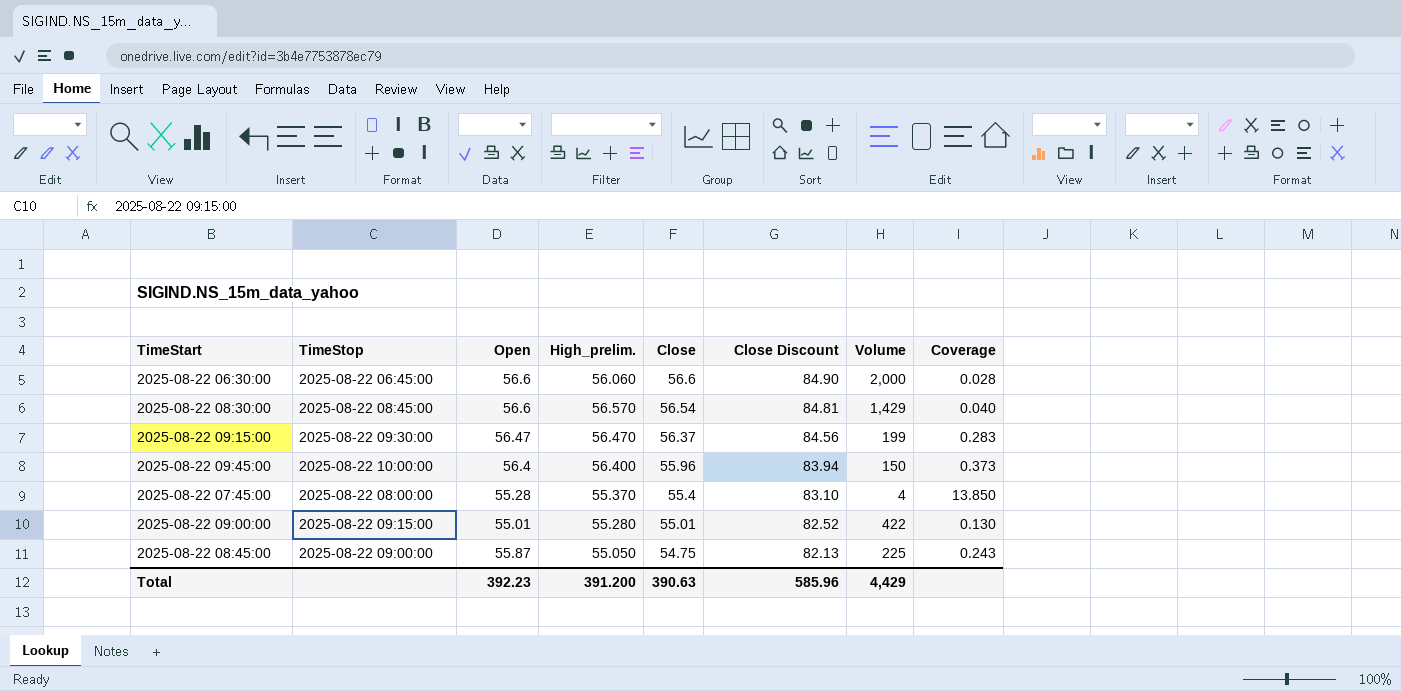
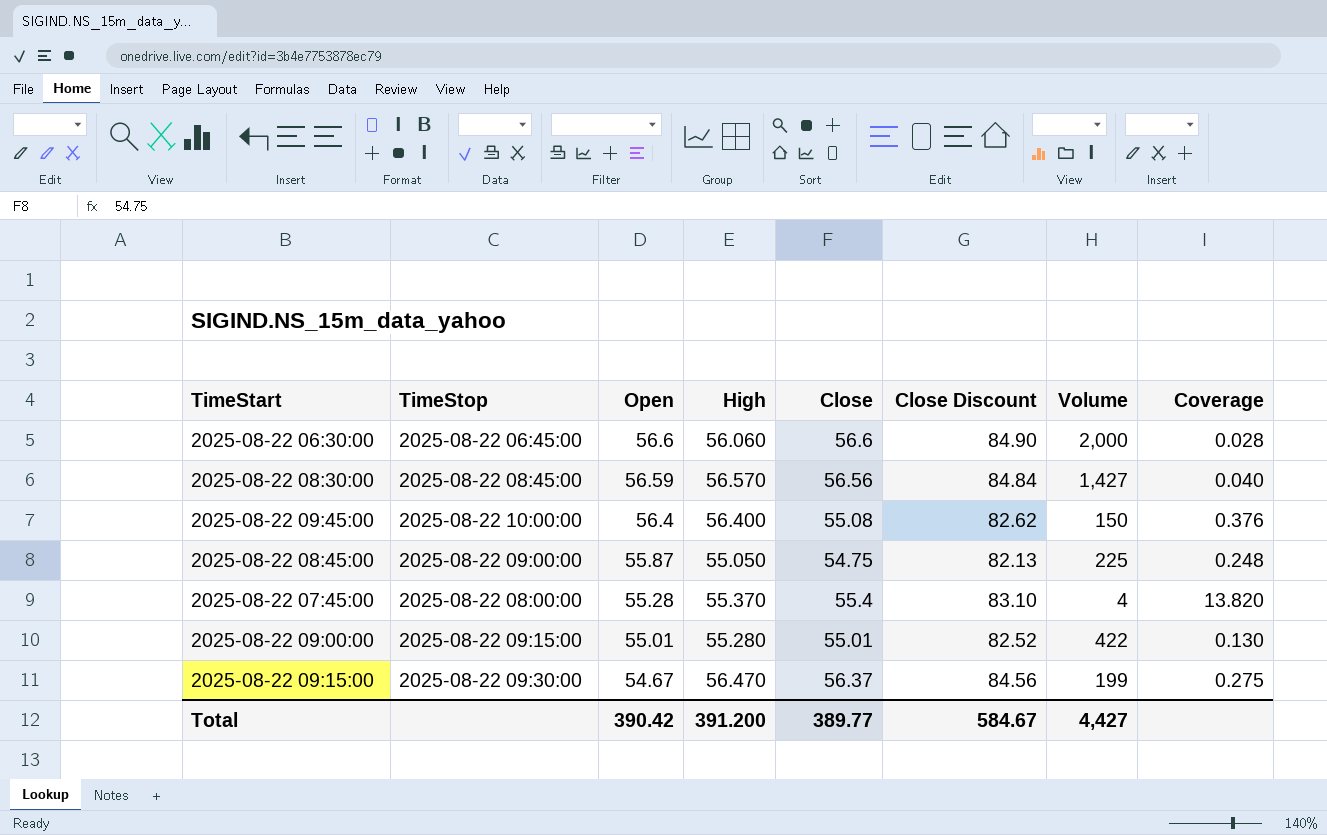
row order: Close descending -> Open descending
column name: High_prelim. -> High
column Coverage | formula: [Close] / [Volume] -> [Open] / [Volume]
2025-08-22 08:30:00 | Open: 56.6 -> 56.59
2025-08-22 08:30:00 | Close: 56.54 -> 56.56
2025-08-22 08:30:00 | Close Discount: 84.81 -> 84.84
2025-08-22 08:30:00 | Volume: 1,429 -> 1,427
2025-08-22 09:45:00 | Close: 55.96 -> 55.08
2025-08-22 09:45:00 | Close Discount: 83.94 -> 82.62
2025-08-22 09:15:00 | Open: 56.47 -> 54.67
Total | Open: 392.23 -> 390.42
Total | Close: 390.63 -> 389.77
Total | Close Discount: 585.96 -> 584.67
Total | Volume: 4,429 -> 4,427

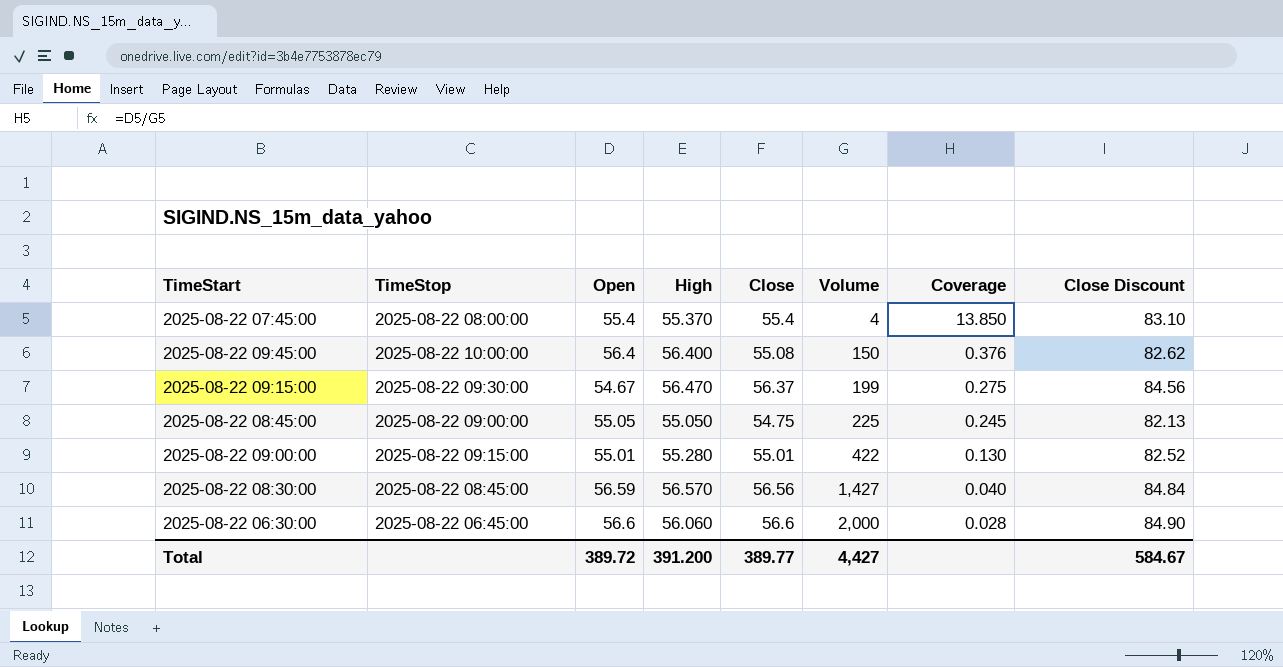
row order: Open descending -> Volume ascending
column Close Discount | position: 6 -> 8
2025-08-22 07:45:00 | Open: 55.28 -> 55.4
2025-08-22 07:45:00 | Coverage: 13.820 -> 13.850
2025-08-22 08:45:00 | Open: 55.87 -> 55.05
2025-08-22 08:45:00 | Coverage: 0.248 -> 0.245
Total | Open: 390.42 -> 389.72

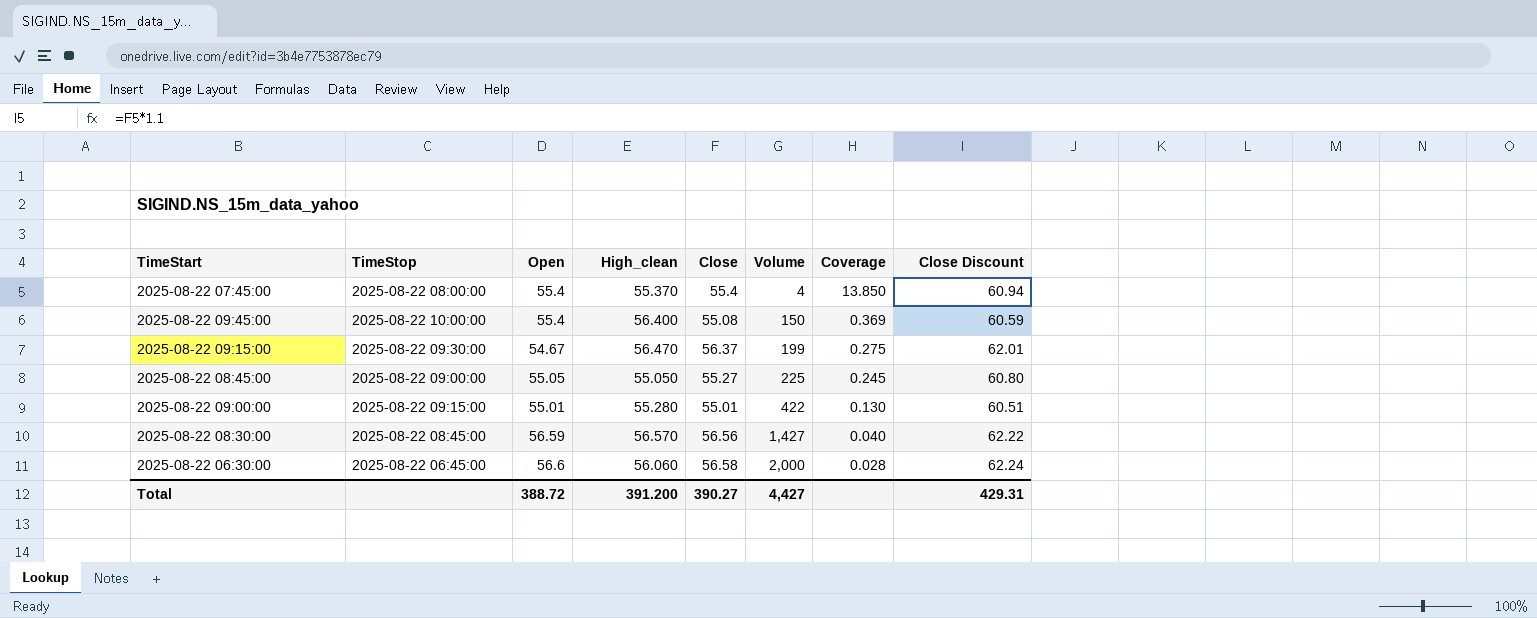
column name: High -> High_clean
column Close Discount | formula: [Close] * 1.5 -> [Close] * 1.1
2025-08-22 09:45:00 | Open: 56.4 -> 55.4
2025-08-22 09:45:00 | Coverage: 0.376 -> 0.369
2025-08-22 08:45:00 | Close: 54.75 -> 55.27
2025-08-22 06:30:00 | Close: 56.6 -> 56.58
Total | Open: 389.72 -> 388.72
Total | Close: 389.77 -> 390.27
Total | Close Discount: 584.67 -> 429.31

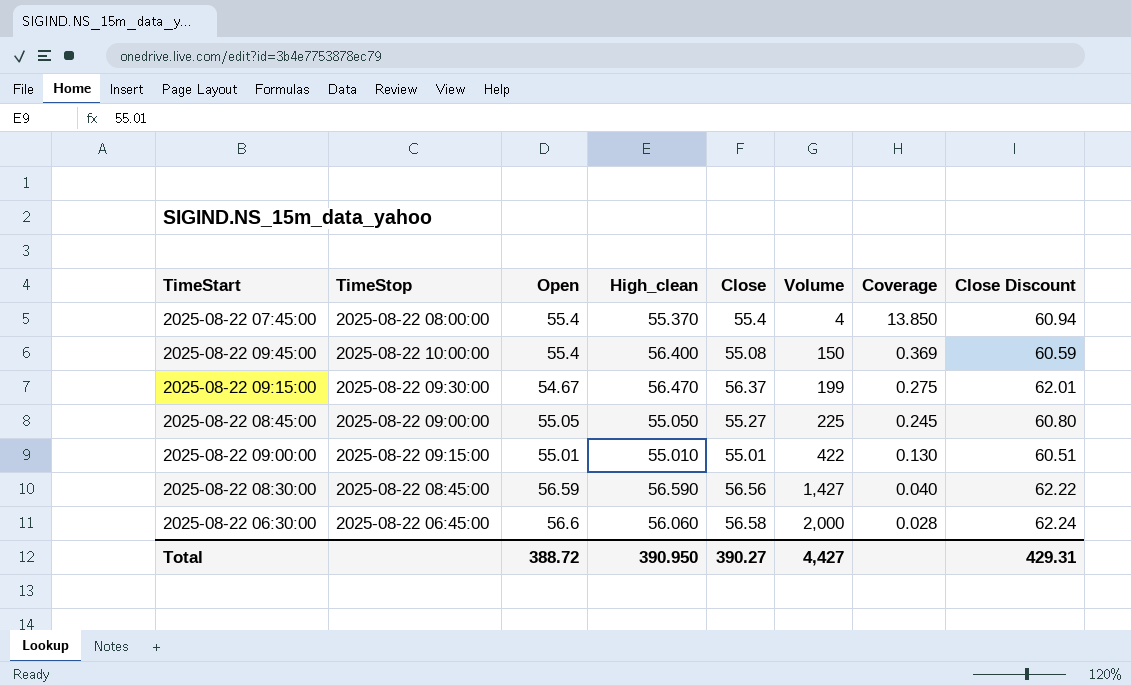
2025-08-22 09:00:00 | High_clean: 55.280 -> 55.010
2025-08-22 08:30:00 | High_clean: 56.570 -> 56.590
Total | High_clean: 391.200 -> 390.950

